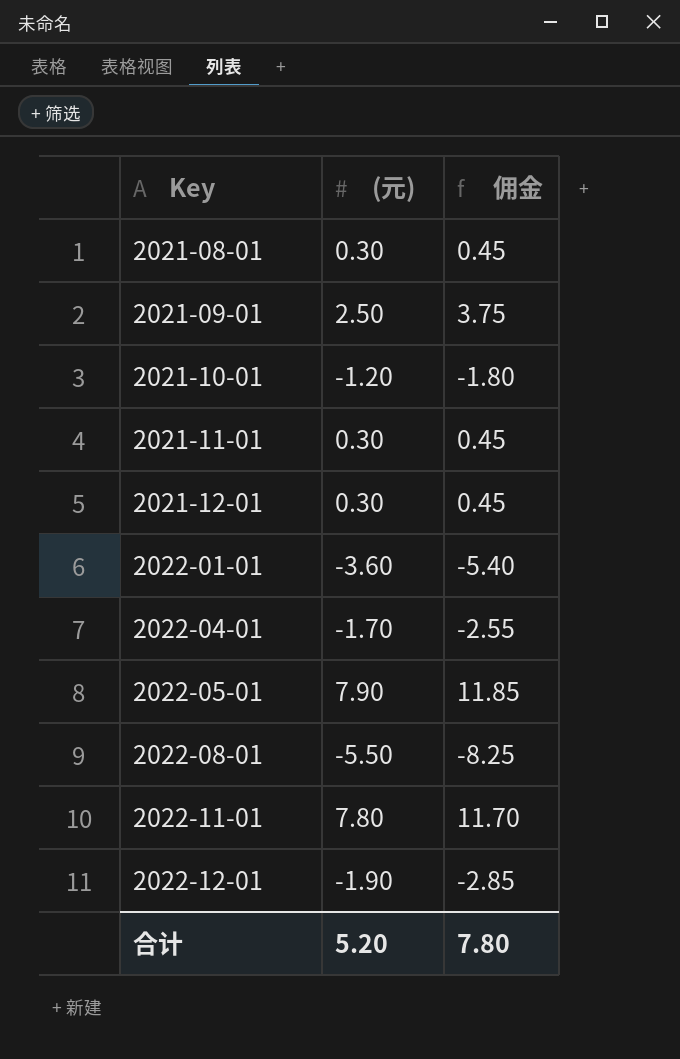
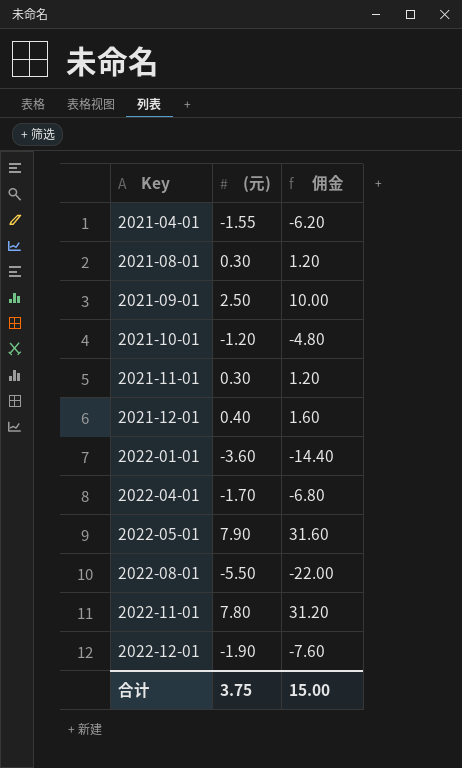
column 佣金 | formula: [(元)] * 1.5 -> [(元)] * 4
row 2021-04-01: none -> -1.55 | -6.20
2021-12-01 | (元): 0.30 -> 0.40
合计 | (元): 5.20 -> 3.75
合计 | 佣金: 7.80 -> 15.00

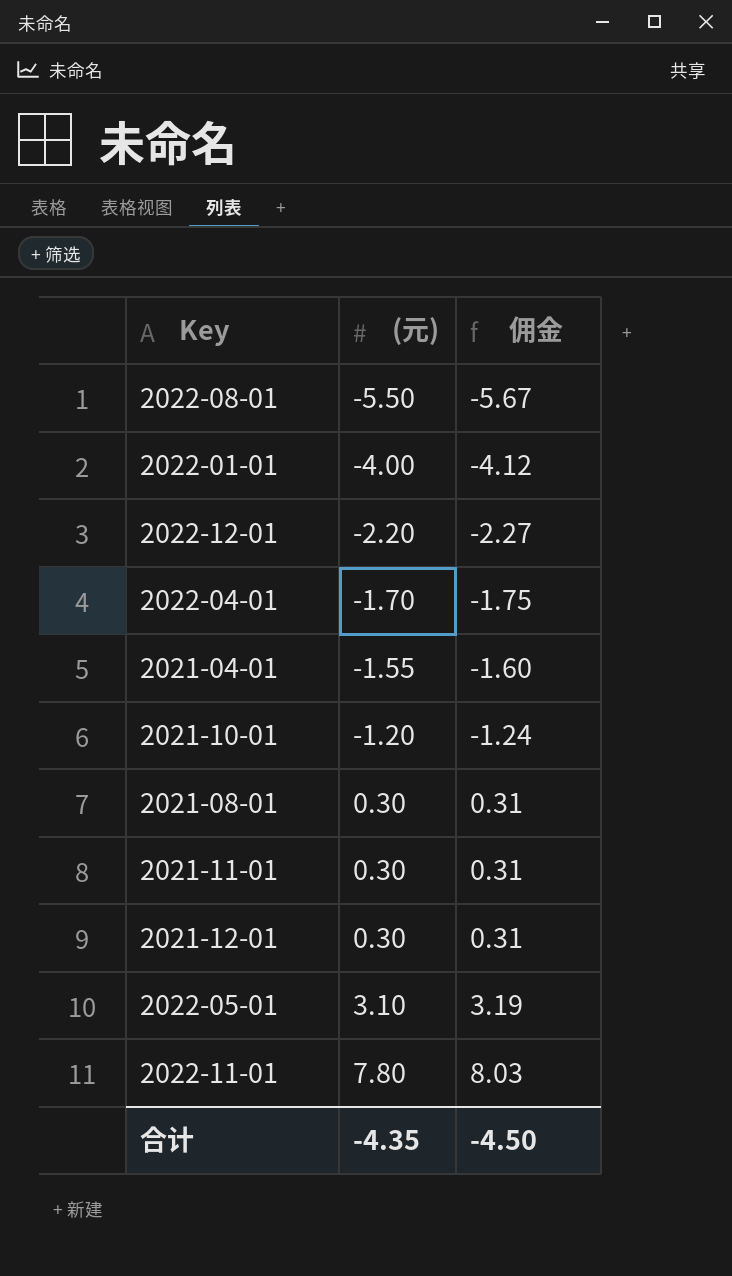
row order: Key ascending -> (元) ascending
column 佣金 | formula: [(元)] * 4 -> [(元)] * 1.03
row 2021-09-01: 2.50 | 10.00 -> none
2022-01-01 | (元): -3.60 -> -4.00
2022-12-01 | (元): -1.90 -> -2.20
2021-12-01 | (元): 0.40 -> 0.30
2022-05-01 | (元): 7.90 -> 3.10
合计 | (元): 3.75 -> -4.35
合计 | 佣金: 15.00 -> -4.50

